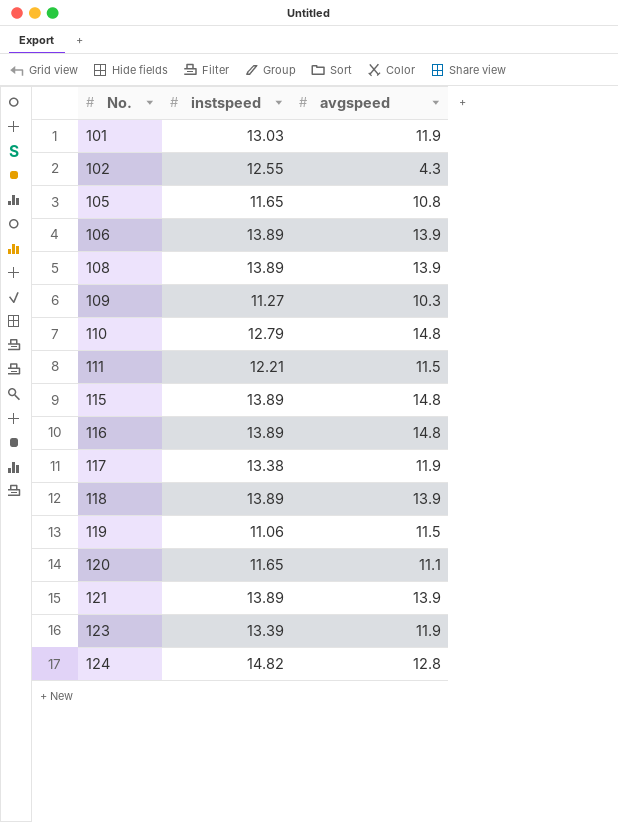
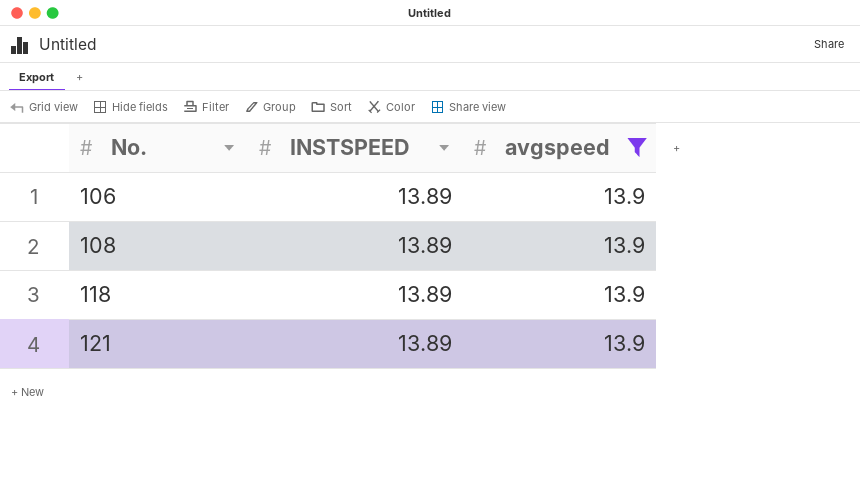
filter: none -> avgspeed = 13.9
column name: instspeed -> INSTSPEED

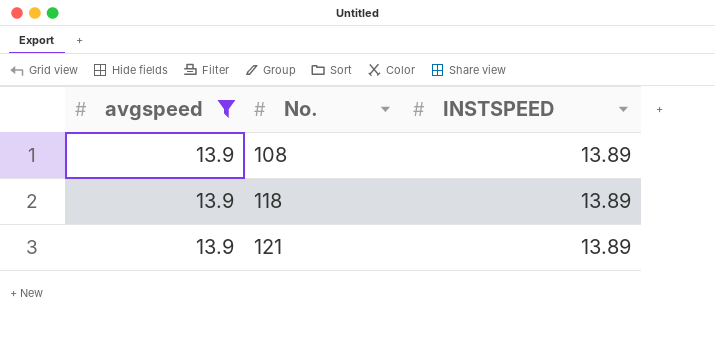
column avgspeed | position: 3 -> 1
row 106: 13.89 | 13.9 -> none

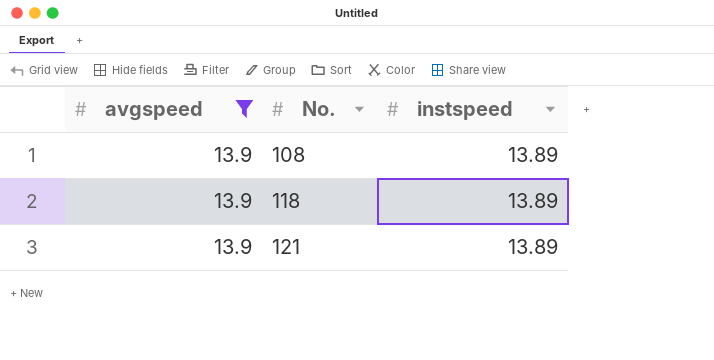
column name: INSTSPEED -> instspeed

